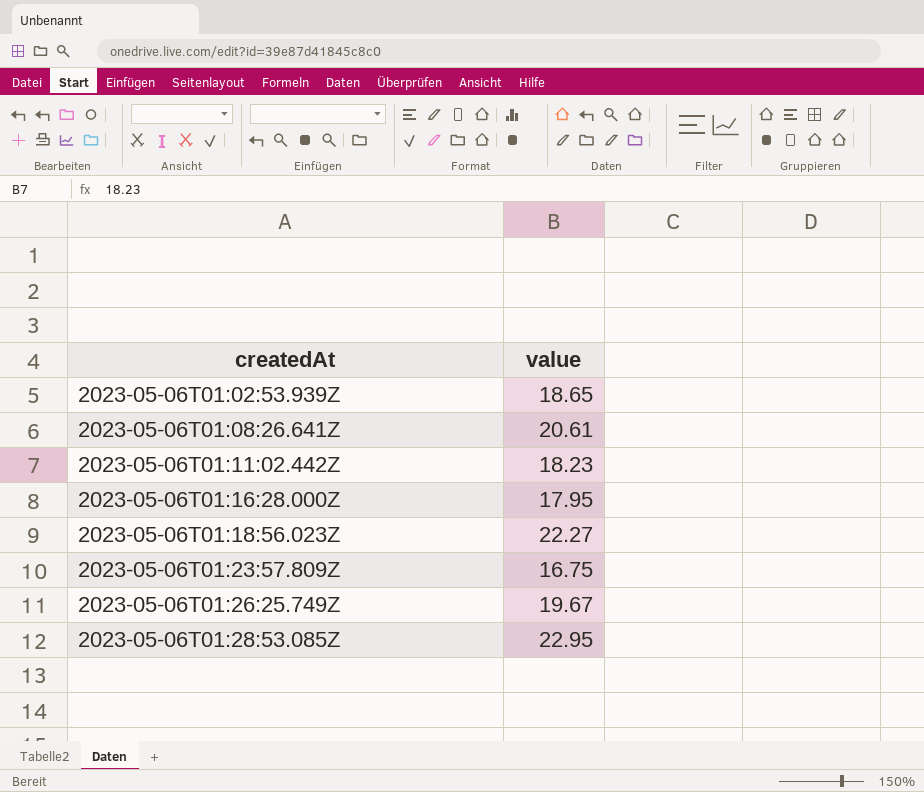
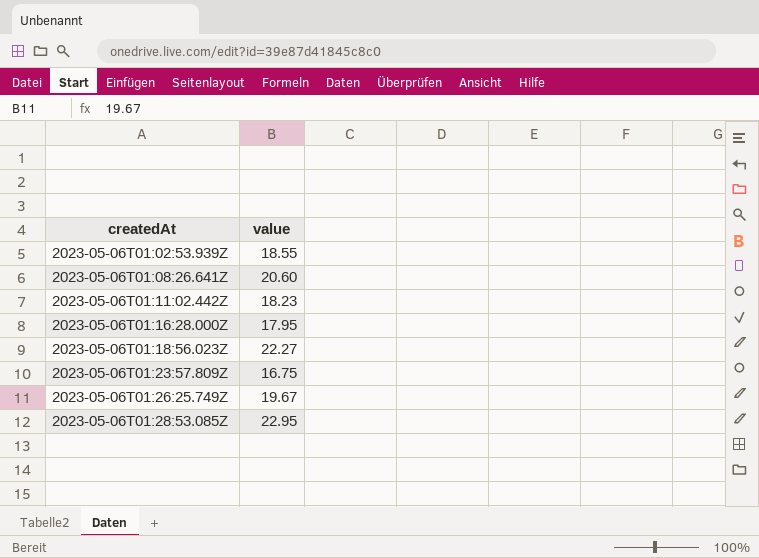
2023-05-06T01:02:53.939Z | value: 18.65 -> 18.55
2023-05-06T01:08:26.641Z | value: 20.61 -> 20.60

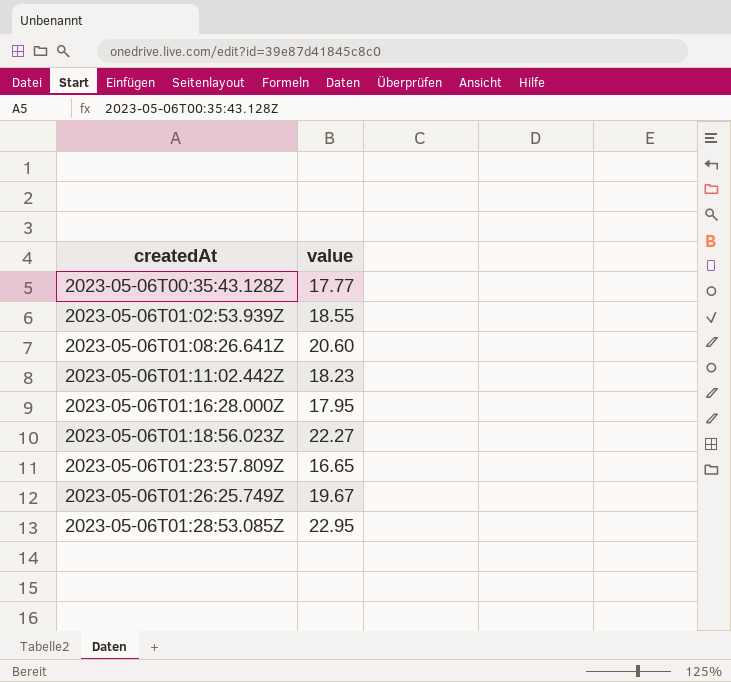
row 2023-05-06T00:35:43.128Z: none -> 17.77
2023-05-06T01:23:57.809Z | value: 16.75 -> 16.65

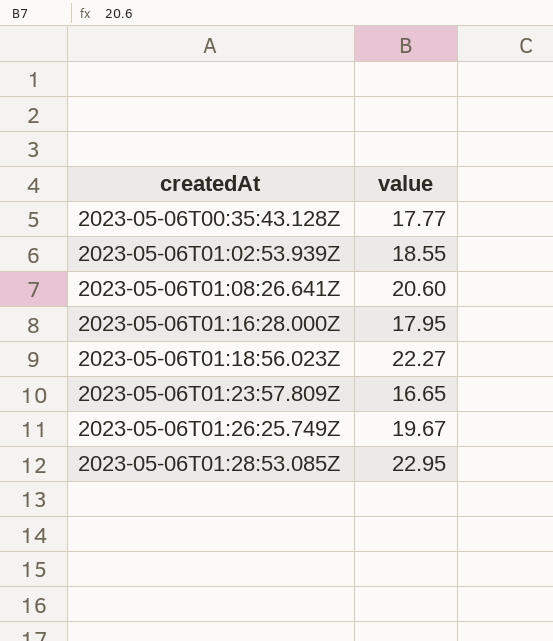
row 2023-05-06T01:11:02.442Z: 18.23 -> none

